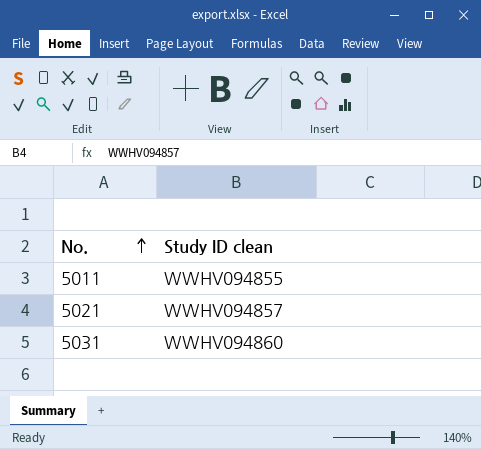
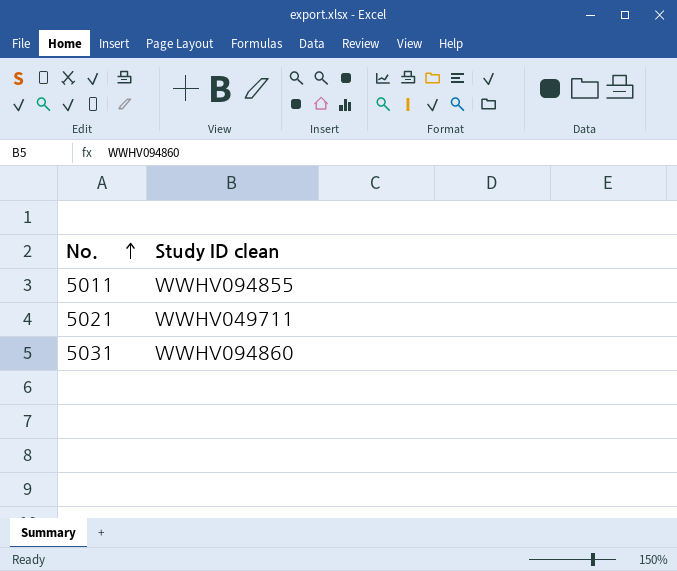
5021 | Study ID clean: WWHV094857 -> WWHV049711

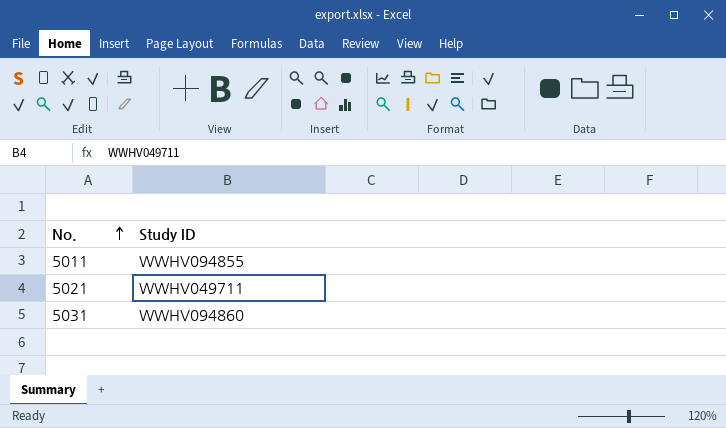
column name: Study ID clean -> Study ID

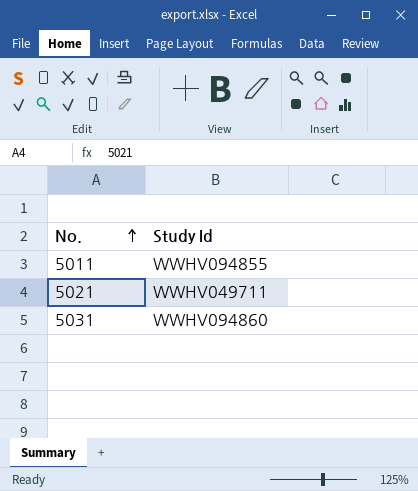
column name: Study ID -> Study Id

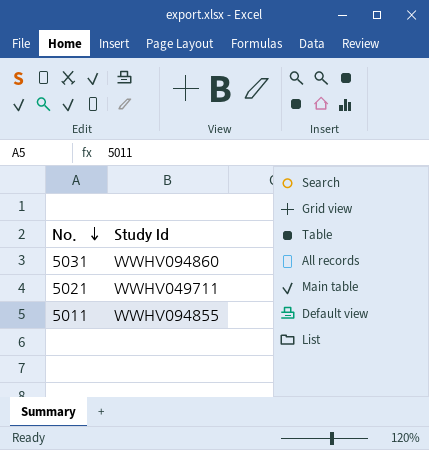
row order: No. ascending -> No. descending

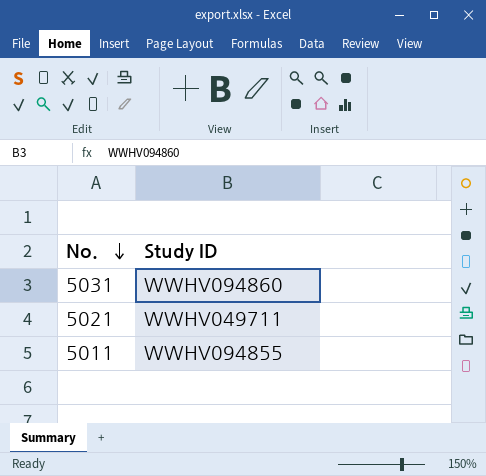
column name: Study Id -> Study ID

